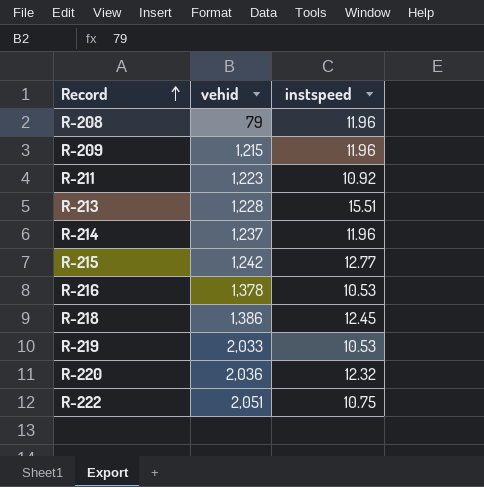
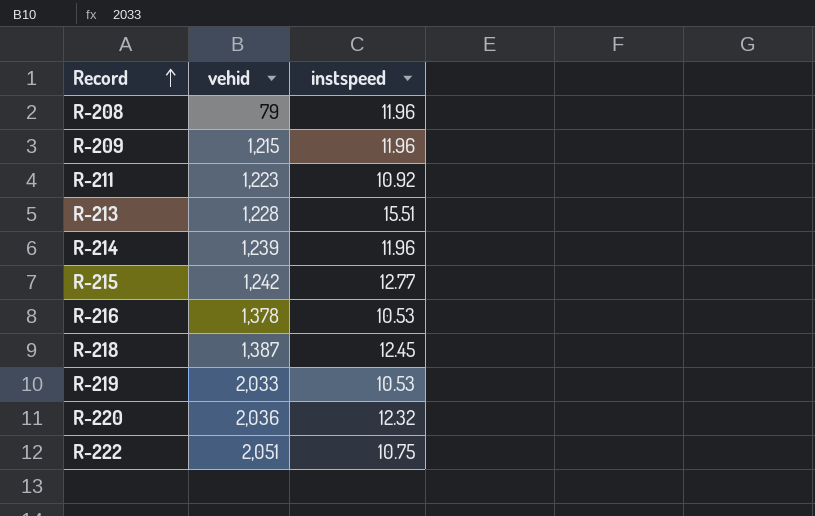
R-214 | vehid: 1,237 -> 1,239
R-218 | vehid: 1,386 -> 1,387

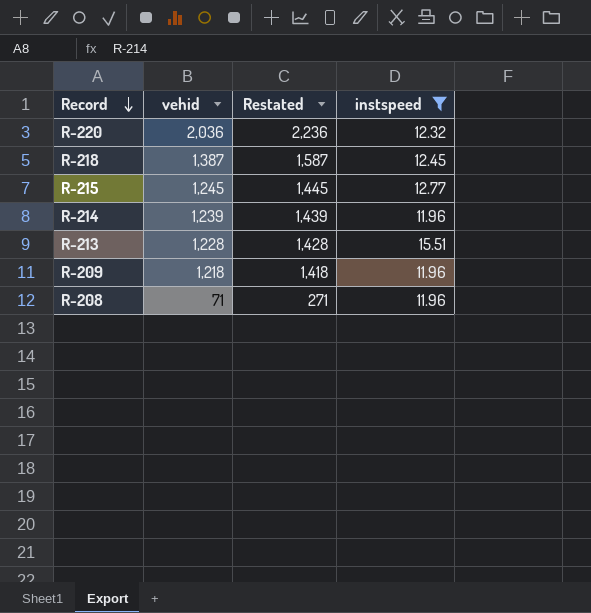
filter: none -> instspeed >= 11.96
row order: Record ascending -> Record descending
column Restated | formula: none -> [vehid] + 200
R-215 | vehid: 1,242 -> 1,245
R-209 | vehid: 1,215 -> 1,218
R-208 | vehid: 79 -> 71

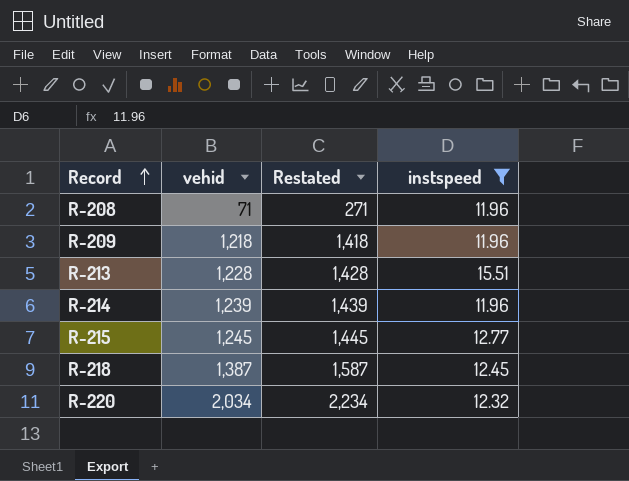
row order: Record descending -> Record ascending
R-220 | vehid: 2,036 -> 2,034
R-220 | Restated: 2,236 -> 2,234

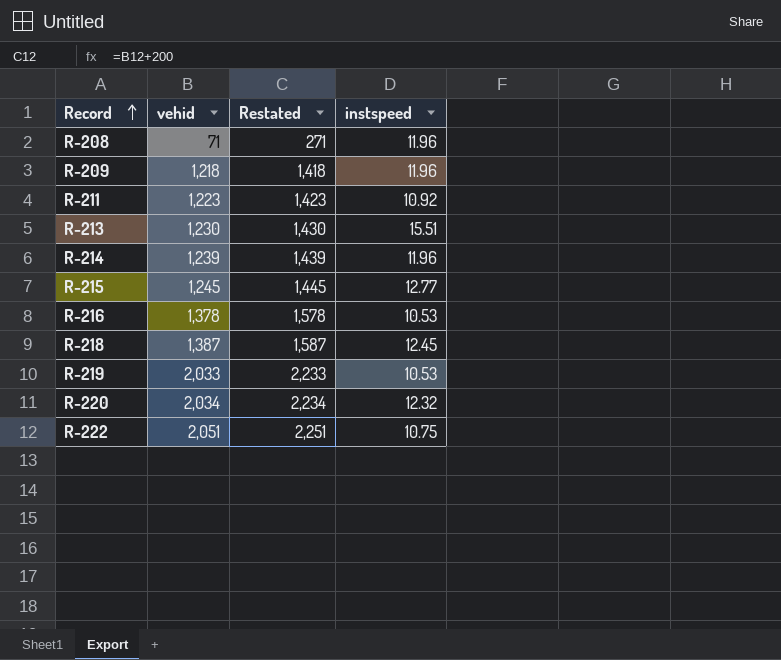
filter: instspeed >= 11.96 -> none
R-213 | vehid: 1,228 -> 1,230
R-213 | Restated: 1,428 -> 1,430

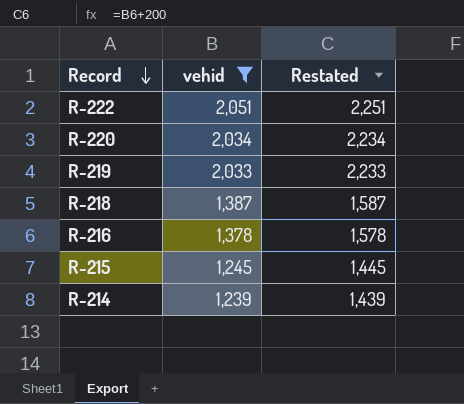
filter: none -> vehid >= 1,239
row order: Record ascending -> Record descending
column instspeed | position: 4 -> none

